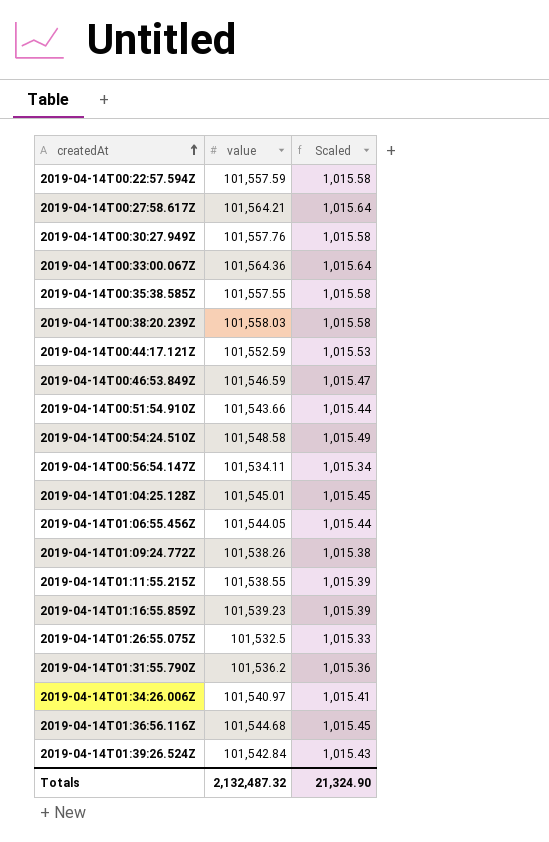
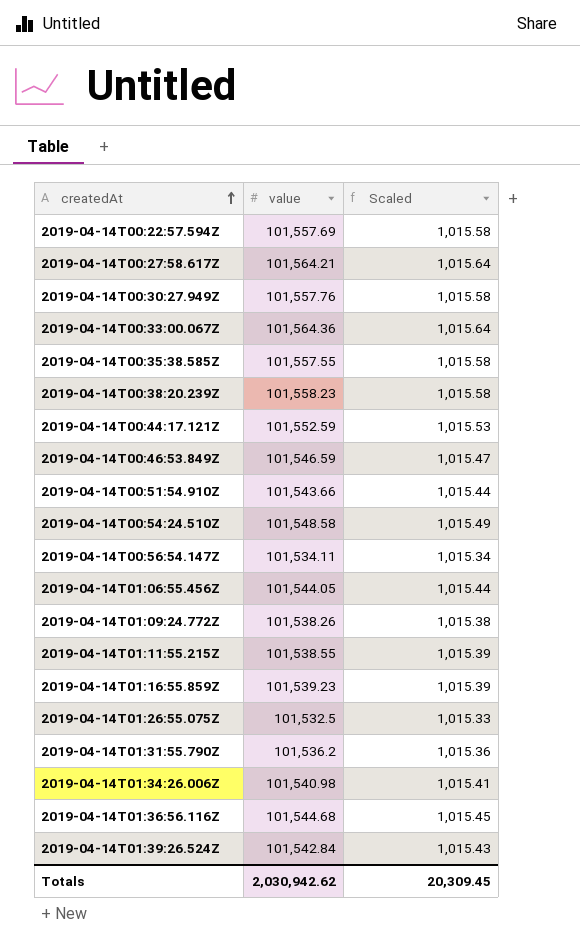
row 2019-04-14T01:04:25.128Z: 101,545.01 | 1,015.45 -> none
2019-04-14T00:22:57.594Z | value: 101,557.59 -> 101,557.69
2019-04-14T00:38:20.239Z | value: 101,558.03 -> 101,558.23
2019-04-14T01:34:26.006Z | value: 101,540.97 -> 101,540.98
Totals | value: 2,132,487.32 -> 2,030,942.62
Totals | Scaled: 21,324.90 -> 20,309.45

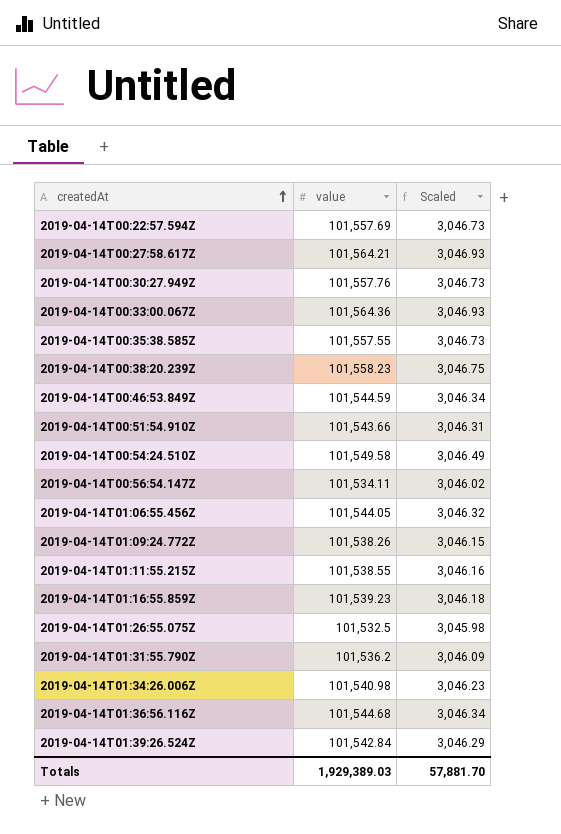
column Scaled | formula: [value] * 0.01 -> [value] * 0.03
row 2019-04-14T00:44:17.121Z: 101,552.59 | 1,015.53 -> none
2019-04-14T00:46:53.849Z | value: 101,546.59 -> 101,544.59
2019-04-14T00:54:24.510Z | value: 101,548.58 -> 101,549.58
Totals | value: 2,030,942.62 -> 1,929,389.03
Totals | Scaled: 20,309.45 -> 57,881.70

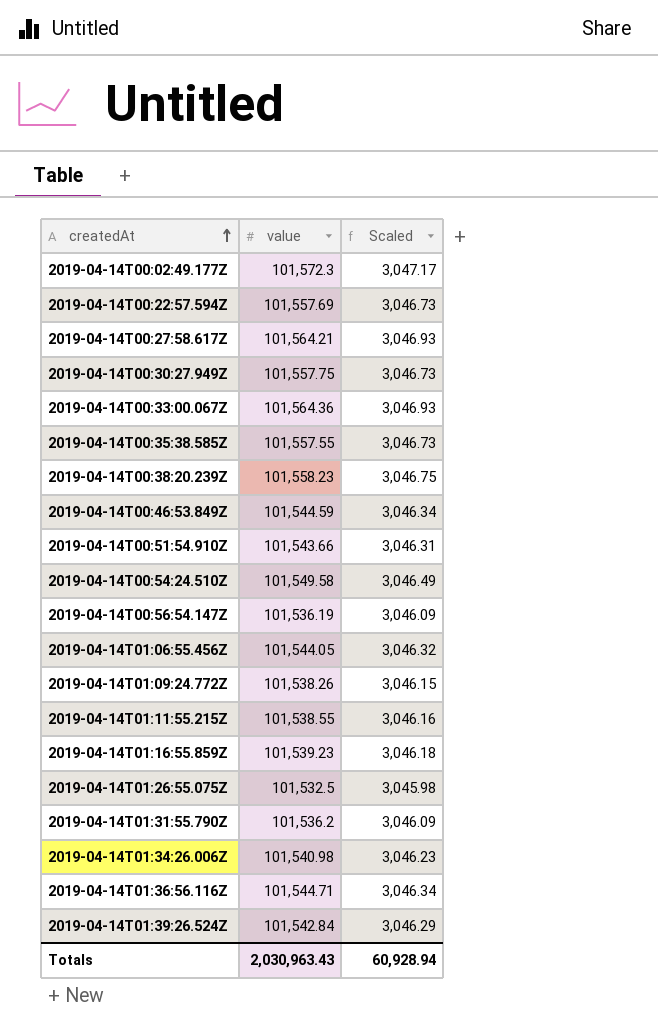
row 2019-04-14T00:02:49.177Z: none -> 101,572.3 | 3,047.17
2019-04-14T00:30:27.949Z | value: 101,557.76 -> 101,557.75
2019-04-14T00:56:54.147Z | value: 101,534.11 -> 101,536.19
2019-04-14T00:56:54.147Z | Scaled: 3,046.02 -> 3,046.09
2019-04-14T01:36:56.116Z | value: 101,544.68 -> 101,544.71
Totals | value: 1,929,389.03 -> 2,030,963.43
Totals | Scaled: 57,881.70 -> 60,928.94

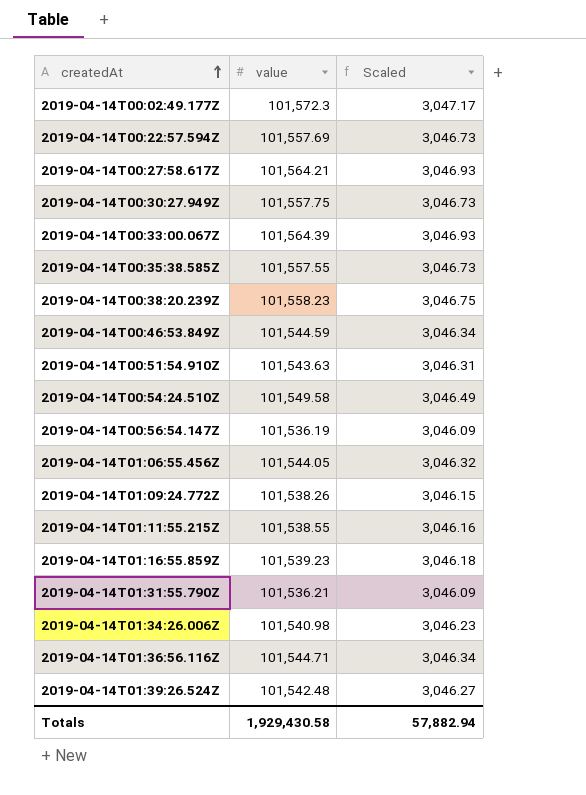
row 2019-04-14T01:26:55.075Z: 101,532.5 | 3,045.98 -> none
2019-04-14T00:33:00.067Z | value: 101,564.36 -> 101,564.39
2019-04-14T00:51:54.910Z | value: 101,543.66 -> 101,543.63
2019-04-14T01:31:55.790Z | value: 101,536.2 -> 101,536.21
2019-04-14T01:39:26.524Z | value: 101,542.84 -> 101,542.48
2019-04-14T01:39:26.524Z | Scaled: 3,046.29 -> 3,046.27
Totals | value: 2,030,963.43 -> 1,929,430.58
Totals | Scaled: 60,928.94 -> 57,882.94

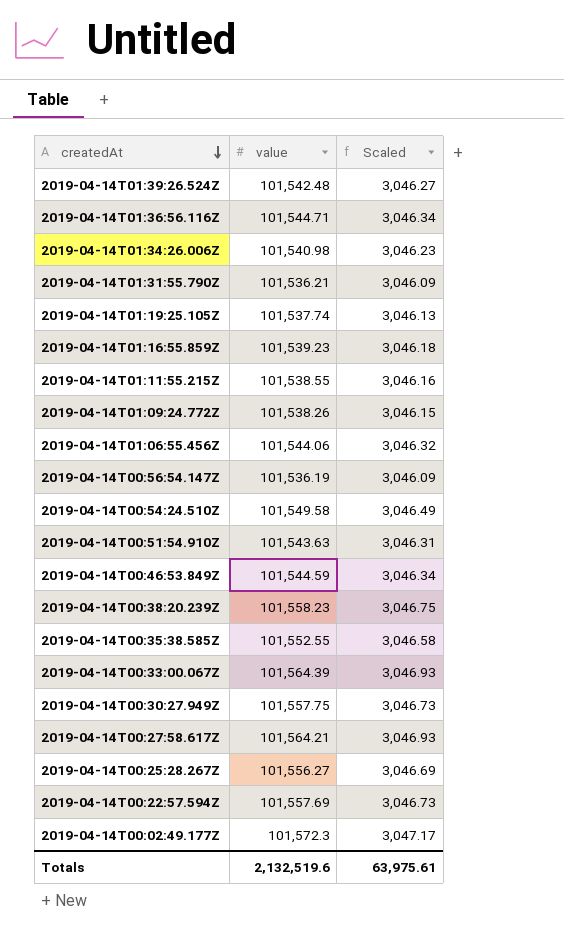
row order: createdAt ascending -> createdAt descending
row 2019-04-14T01:19:25.105Z: none -> 101,537.74 | 3,046.13
2019-04-14T01:06:55.456Z | value: 101,544.05 -> 101,544.06
2019-04-14T00:35:38.585Z | value: 101,557.55 -> 101,552.55
2019-04-14T00:35:38.585Z | Scaled: 3,046.73 -> 3,046.58
row 2019-04-14T00:25:28.267Z: none -> 101,556.27 | 3,046.69
Totals | value: 1,929,430.58 -> 2,132,519.6
Totals | Scaled: 57,882.94 -> 63,975.61

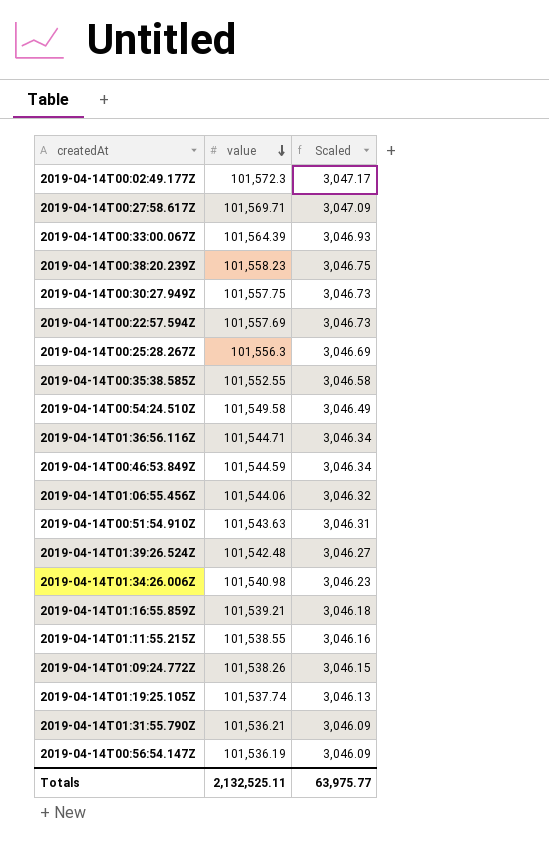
row order: createdAt descending -> value descending
2019-04-14T00:27:58.617Z | value: 101,564.21 -> 101,569.71
2019-04-14T00:27:58.617Z | Scaled: 3,046.93 -> 3,047.09
2019-04-14T00:25:28.267Z | value: 101,556.27 -> 101,556.3
2019-04-14T01:16:55.859Z | value: 101,539.23 -> 101,539.21
Totals | value: 2,132,519.6 -> 2,132,525.11
Totals | Scaled: 63,975.61 -> 63,975.77

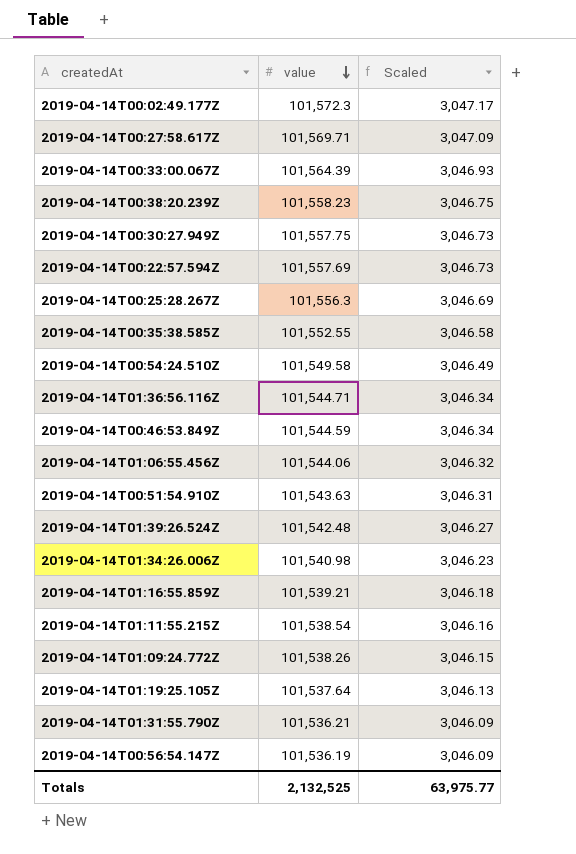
2019-04-14T01:11:55.215Z | value: 101,538.55 -> 101,538.54
2019-04-14T01:19:25.105Z | value: 101,537.74 -> 101,537.64
Totals | value: 2,132,525.11 -> 2,132,525

